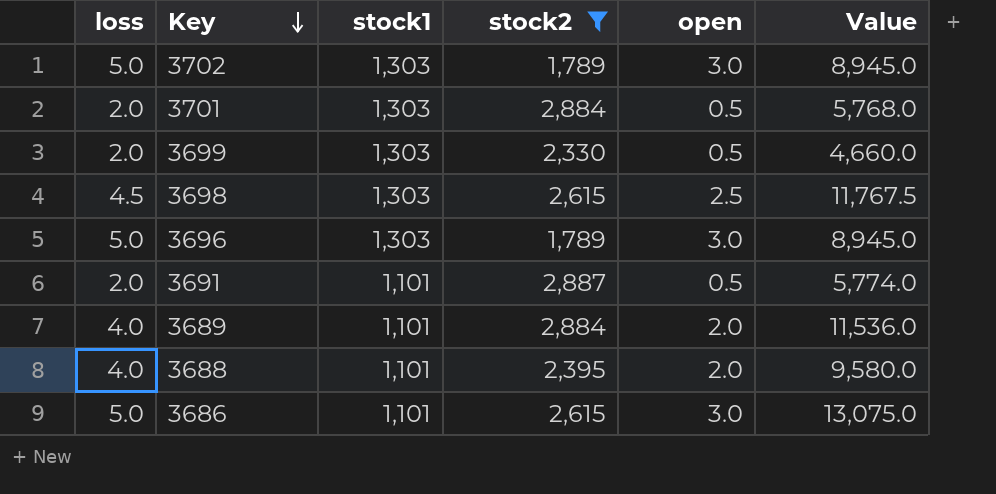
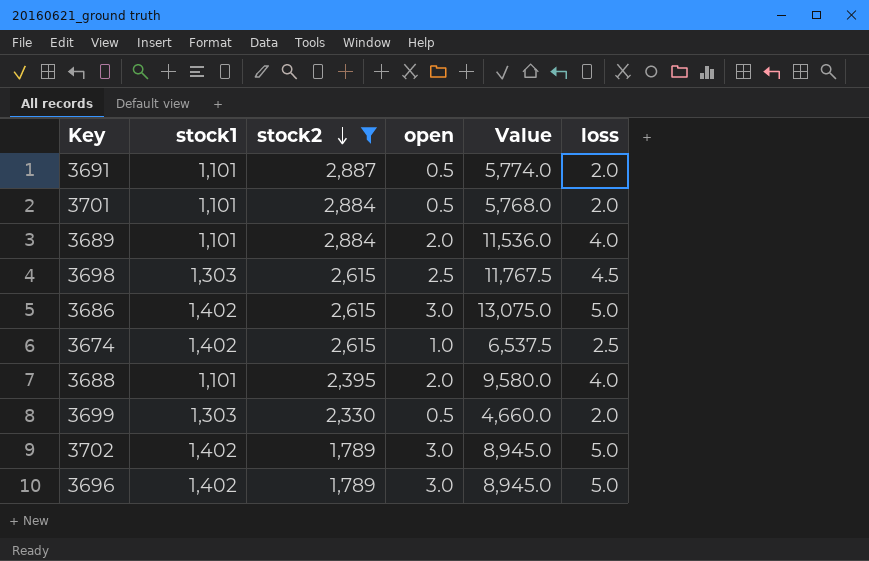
row order: Key descending -> stock2 descending
column loss | position: 1 -> 6
3701 | stock1: 1,303 -> 1,101
3686 | stock1: 1,101 -> 1,402
row 3674: none -> 1,402 | 2,615 | 1.0 | 6,537.5 | 2.5
3702 | stock1: 1,303 -> 1,402
3696 | stock1: 1,303 -> 1,402

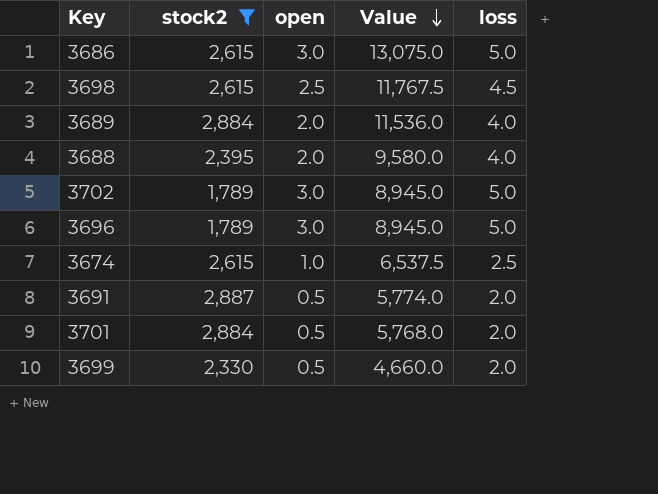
row order: stock2 descending -> Value descending
column stock1 | position: 2 -> none

